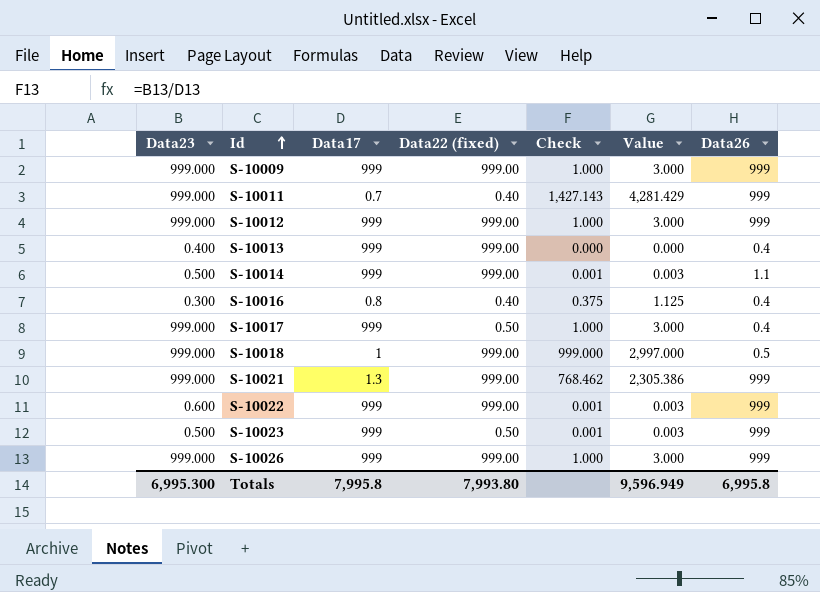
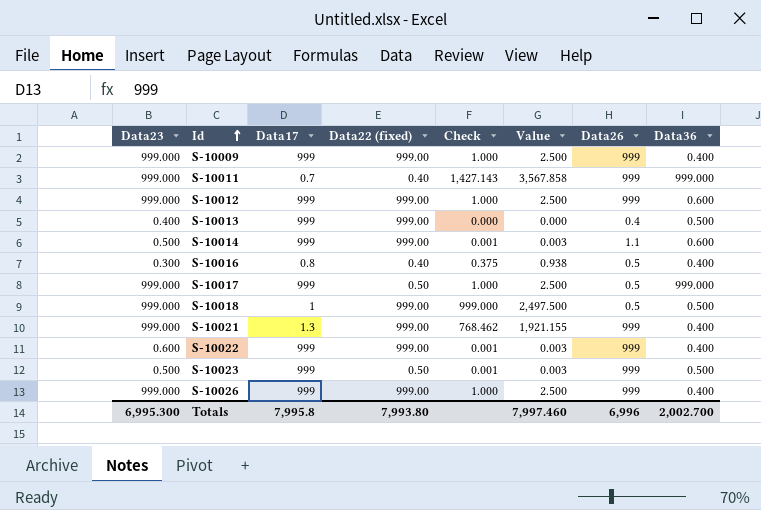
column Value | formula: [Check] * 3 -> [Check] * 2.5
column Data36 | position: none -> 8
S-10016 | Data26: 0.4 -> 0.5
S-10017 | Data26: 0.4 -> 0.5
Totals | Value: 9,596.949 -> 7,997.460
Totals | Data26: 6,995.8 -> 6,996

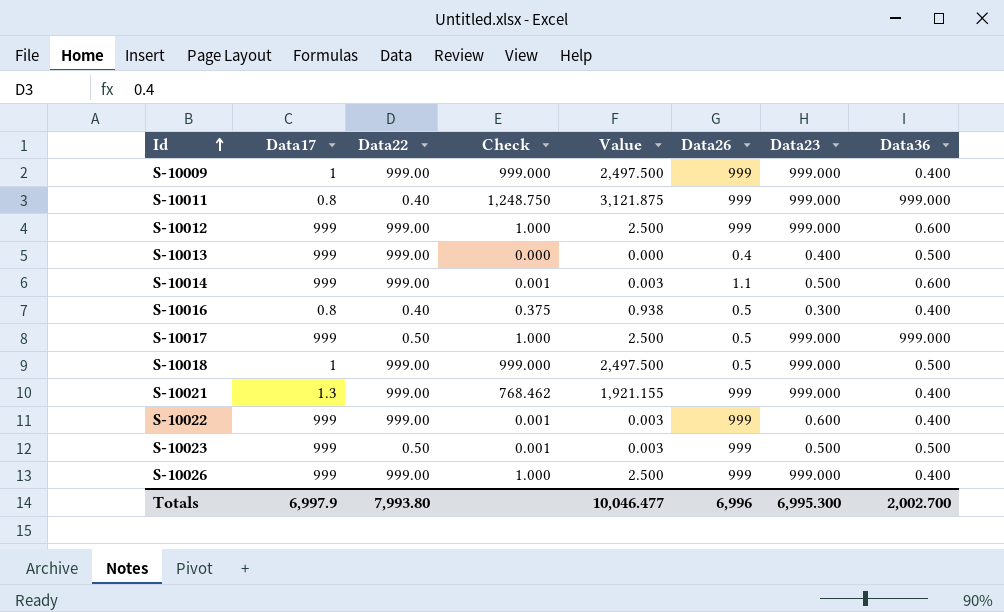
column name: Data22 (fixed) -> Data22
column Data23 | position: 1 -> 7
S-10009 | Data17: 999 -> 1
S-10009 | Check: 1.000 -> 999.000
S-10009 | Value: 2.500 -> 2,497.500
S-10011 | Data17: 0.7 -> 0.8
S-10011 | Check: 1,427.143 -> 1,248.750
S-10011 | Value: 3,567.858 -> 3,121.875
Totals | Data17: 7,995.8 -> 6,997.9
Totals | Value: 7,997.460 -> 10,046.477

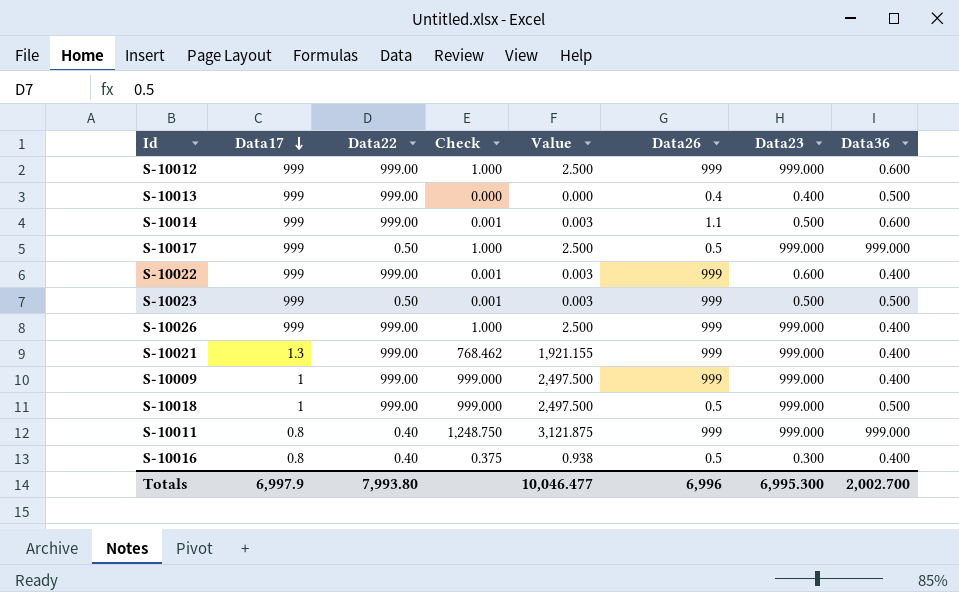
row order: Id ascending -> Data17 descending

